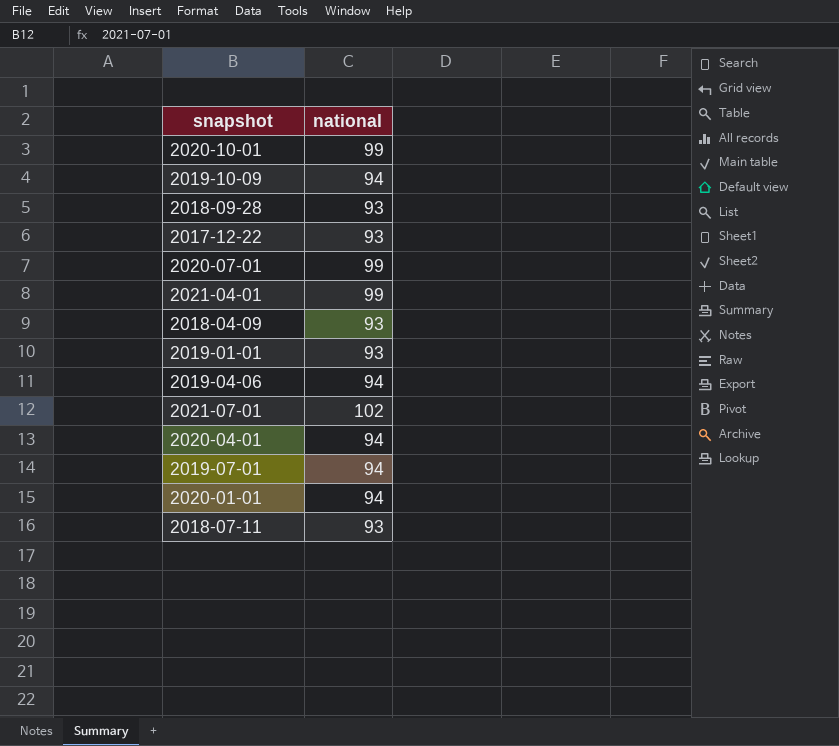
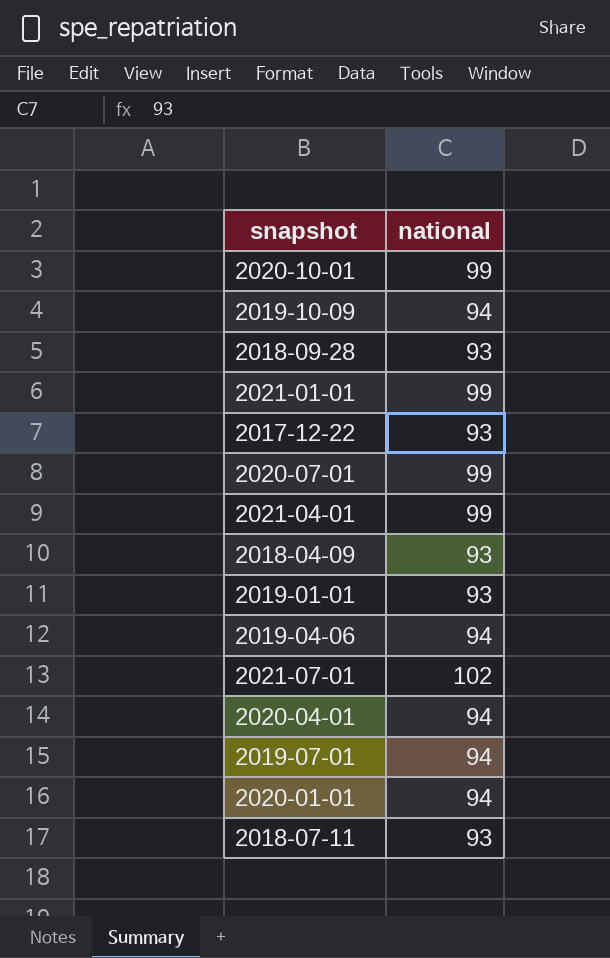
row 2021-01-01: none -> 99

